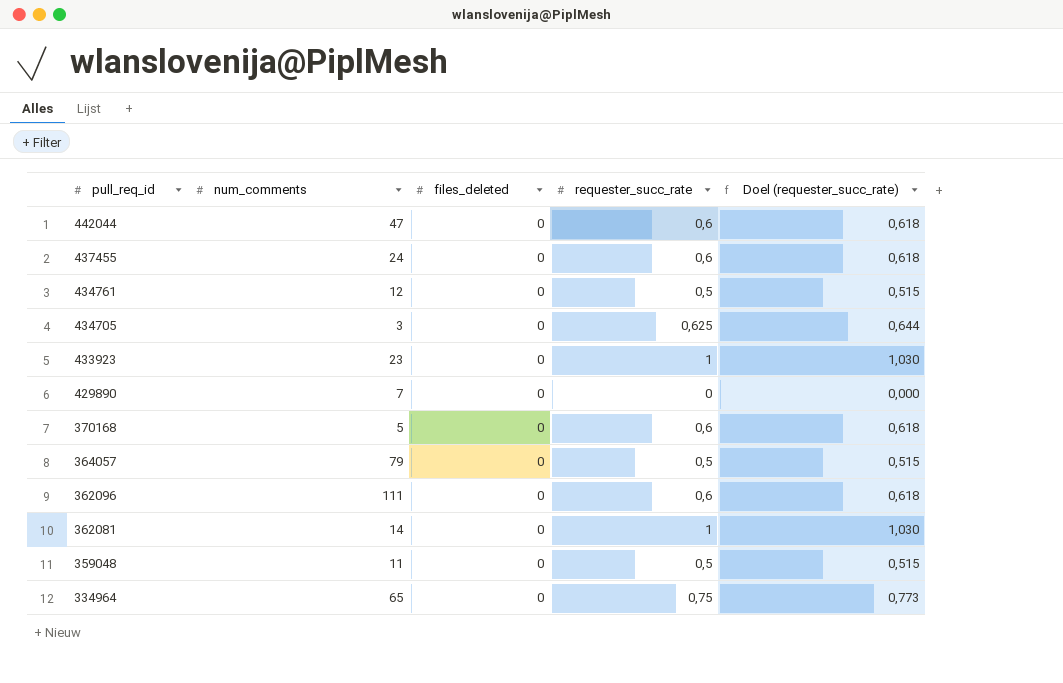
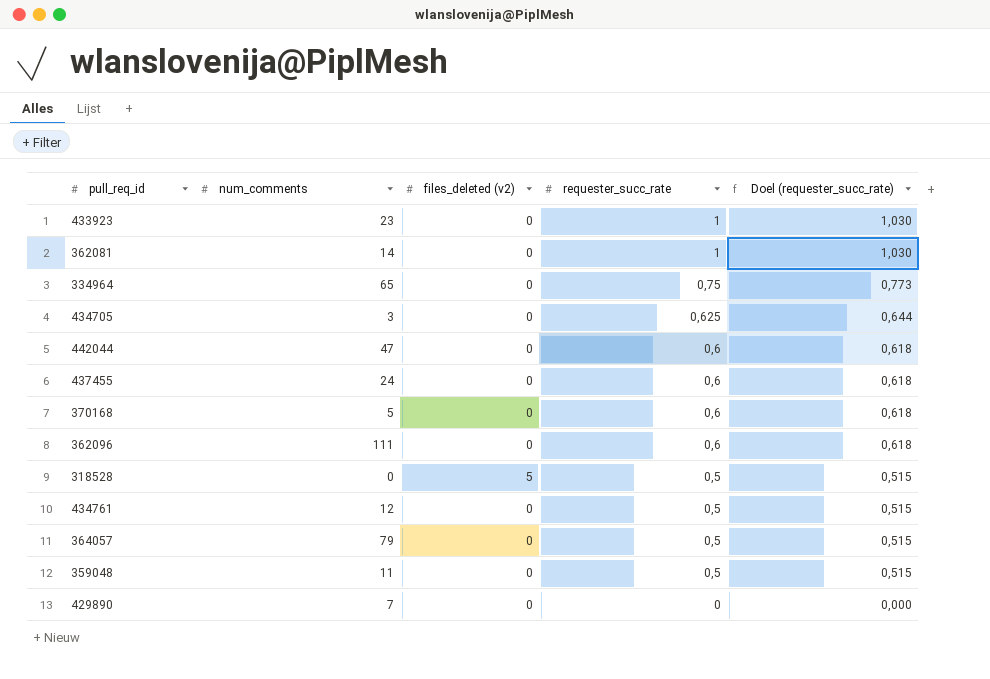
row order: pull_req_id descending -> requester_succ_rate descending
column name: files_deleted -> files_deleted (v2)
row 318528: none -> 0 | 5 | 0,5 | 0,515

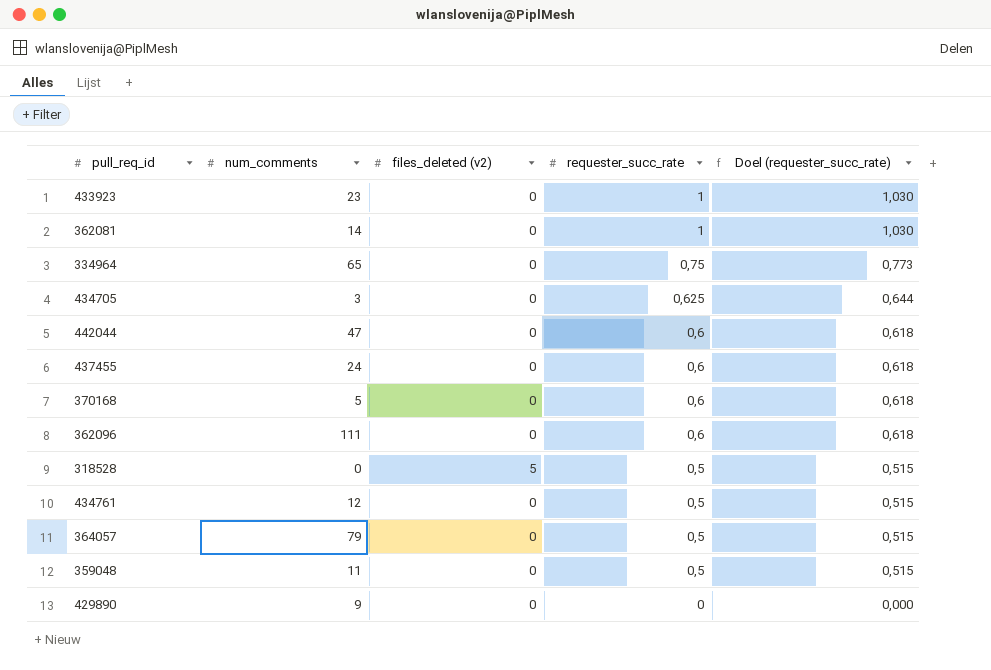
429890 | num_comments: 7 -> 9

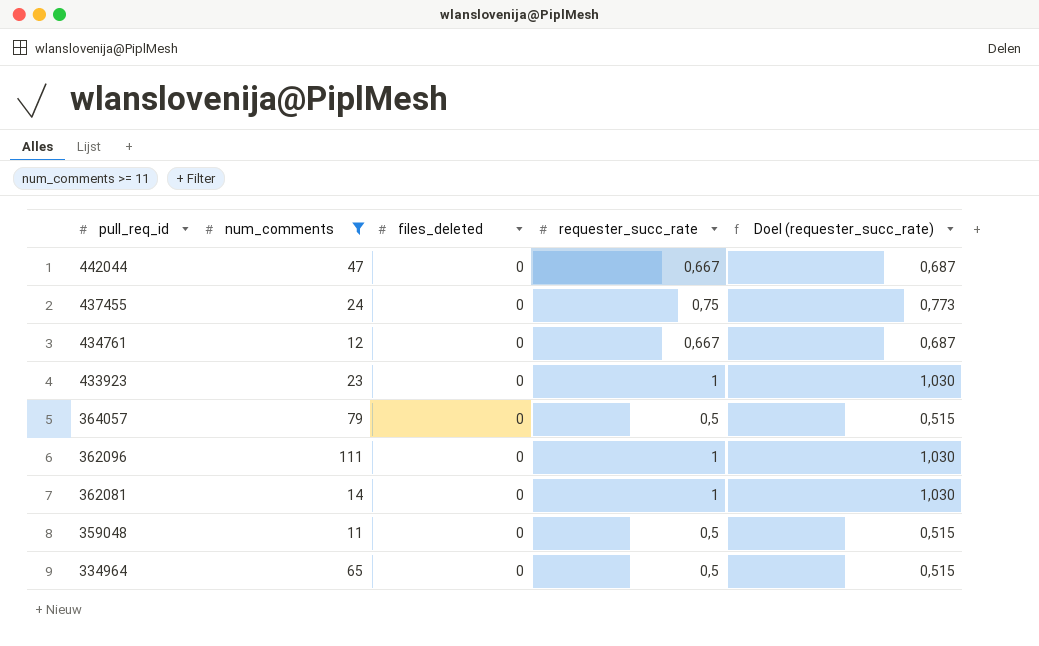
filter: none -> num_comments >= 11
row order: requester_succ_rate descending -> pull_req_id descending
column name: files_deleted (v2) -> files_deleted
442044 | requester_succ_rate: 0,6 -> 0,667
442044 | Doel (requester_succ_rate): 0,618 -> 0,687
437455 | requester_succ_rate: 0,6 -> 0,75
437455 | Doel (requester_succ_rate): 0,618 -> 0,773
434761 | requester_succ_rate: 0,5 -> 0,667
434761 | Doel (requester_succ_rate): 0,515 -> 0,687
362096 | requester_succ_rate: 0,6 -> 1
362096 | Doel (requester_succ_rate): 0,618 -> 1,030
334964 | requester_succ_rate: 0,75 -> 0,5
334964 | Doel (requester_succ_rate): 0,773 -> 0,515

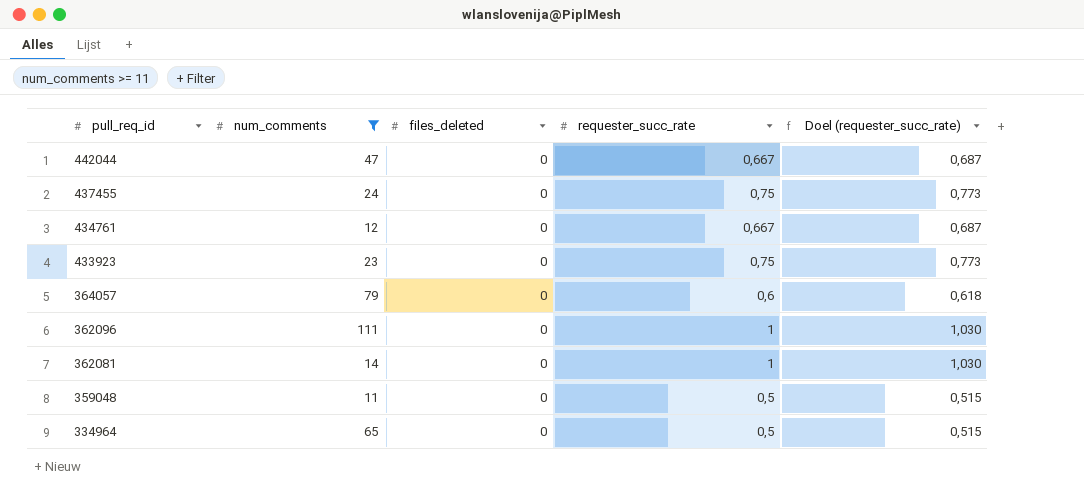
433923 | requester_succ_rate: 1 -> 0,75
433923 | Doel (requester_succ_rate): 1,030 -> 0,773
364057 | requester_succ_rate: 0,5 -> 0,6
364057 | Doel (requester_succ_rate): 0,515 -> 0,618

